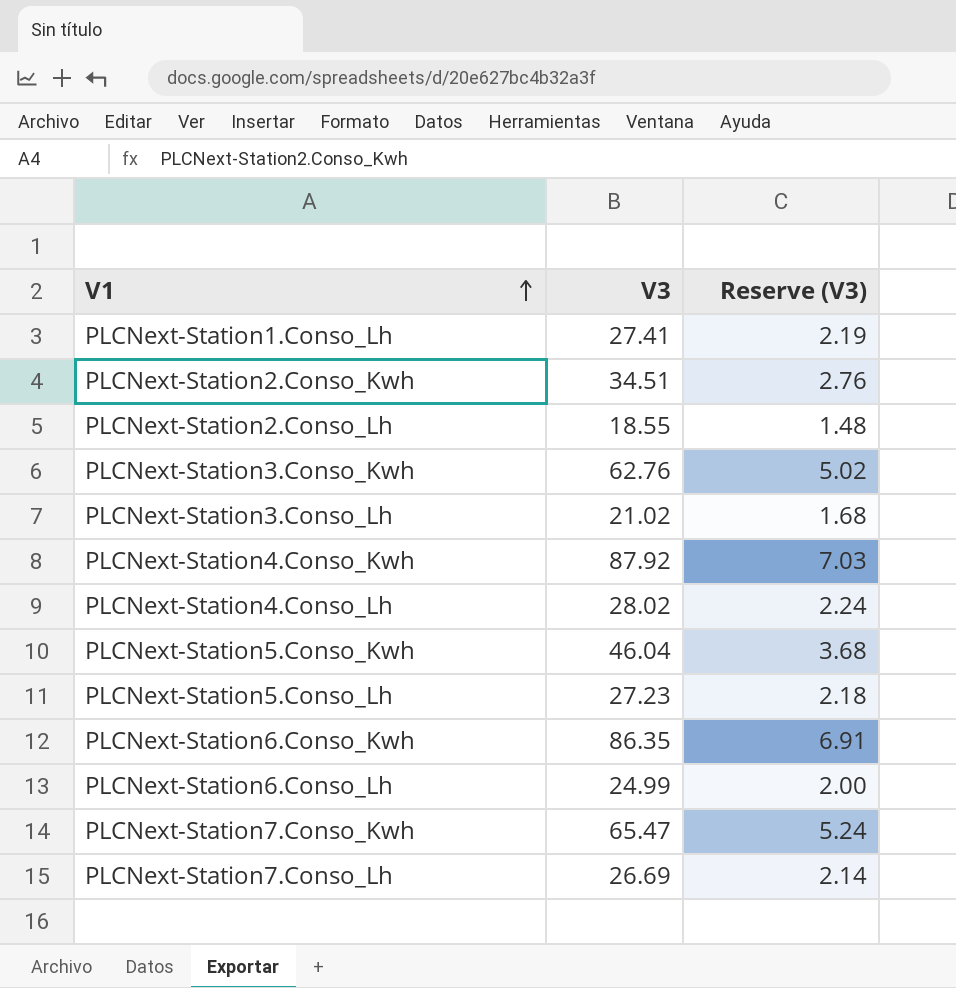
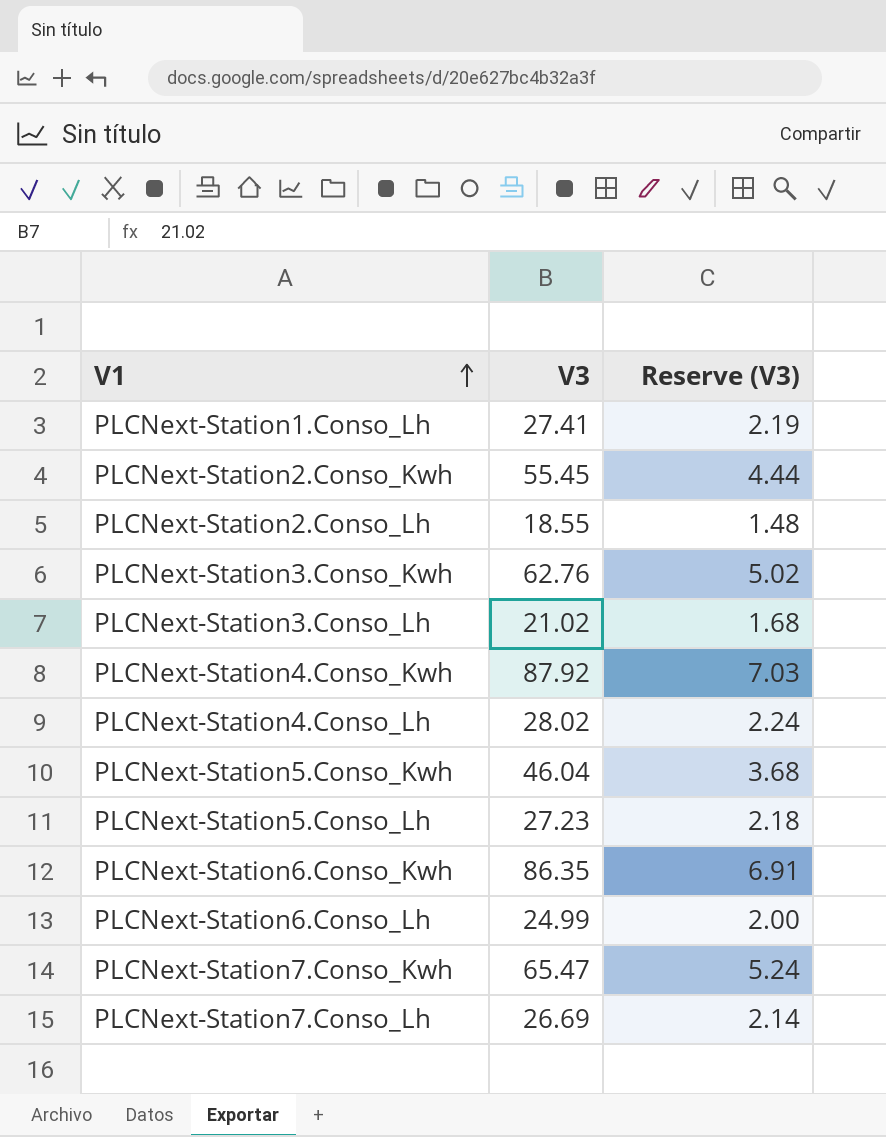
PLCNext-Station2.Conso_Kwh | V3: 34.51 -> 55.45
PLCNext-Station2.Conso_Kwh | Reserve (V3): 2.76 -> 4.44

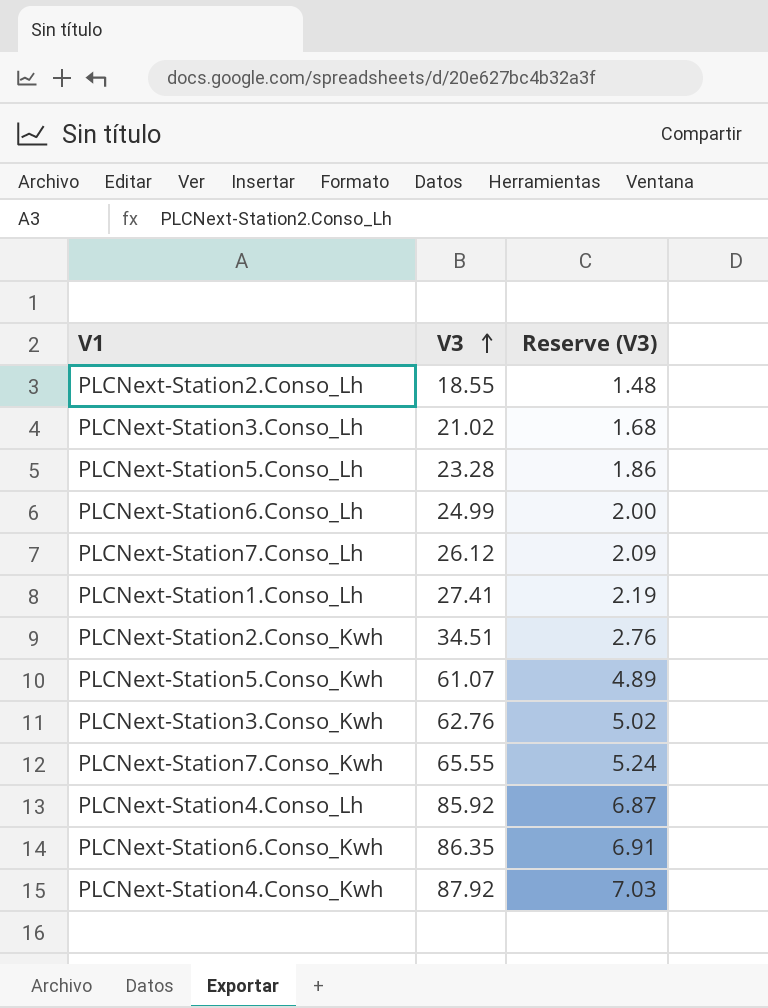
row order: V1 ascending -> V3 ascending
PLCNext-Station5.Conso_Lh | V3: 27.23 -> 23.28
PLCNext-Station5.Conso_Lh | Reserve (V3): 2.18 -> 1.86
PLCNext-Station7.Conso_Lh | V3: 26.69 -> 26.12
PLCNext-Station7.Conso_Lh | Reserve (V3): 2.14 -> 2.09
PLCNext-Station2.Conso_Kwh | V3: 55.45 -> 34.51
PLCNext-Station2.Conso_Kwh | Reserve (V3): 4.44 -> 2.76
PLCNext-Station5.Conso_Kwh | V3: 46.04 -> 61.07
PLCNext-Station5.Conso_Kwh | Reserve (V3): 3.68 -> 4.89
PLCNext-Station7.Conso_Kwh | V3: 65.47 -> 65.55
PLCNext-Station4.Conso_Lh | V3: 28.02 -> 85.92
PLCNext-Station4.Conso_Lh | Reserve (V3): 2.24 -> 6.87

